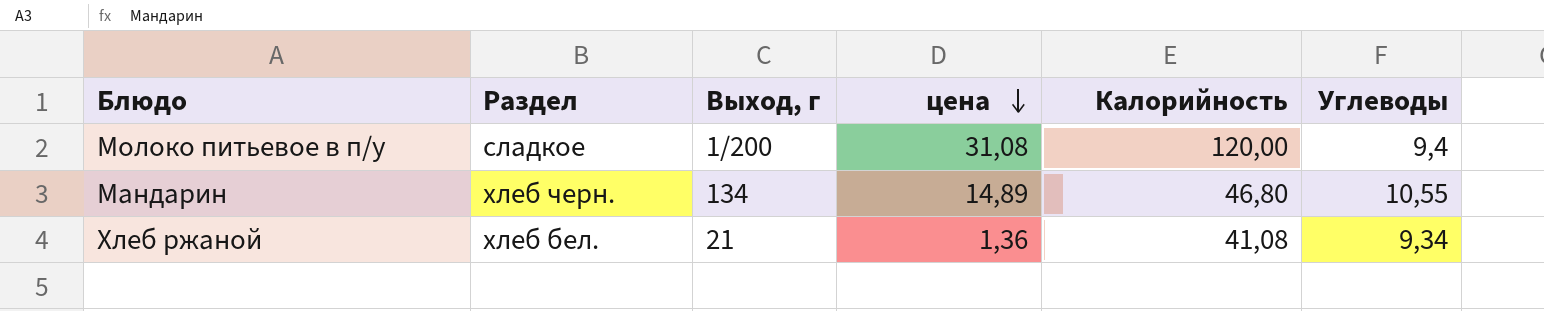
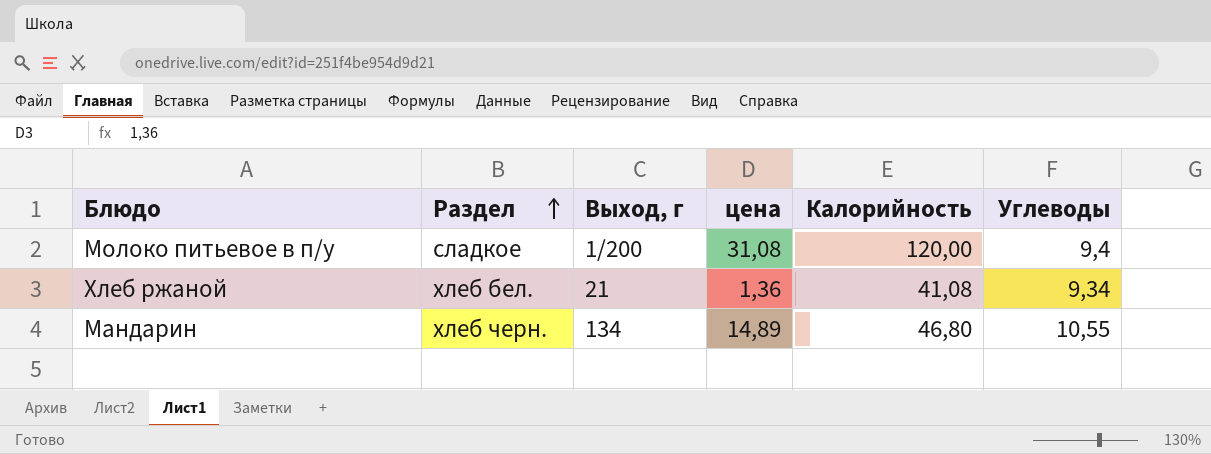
row order: цена descending -> Раздел ascending

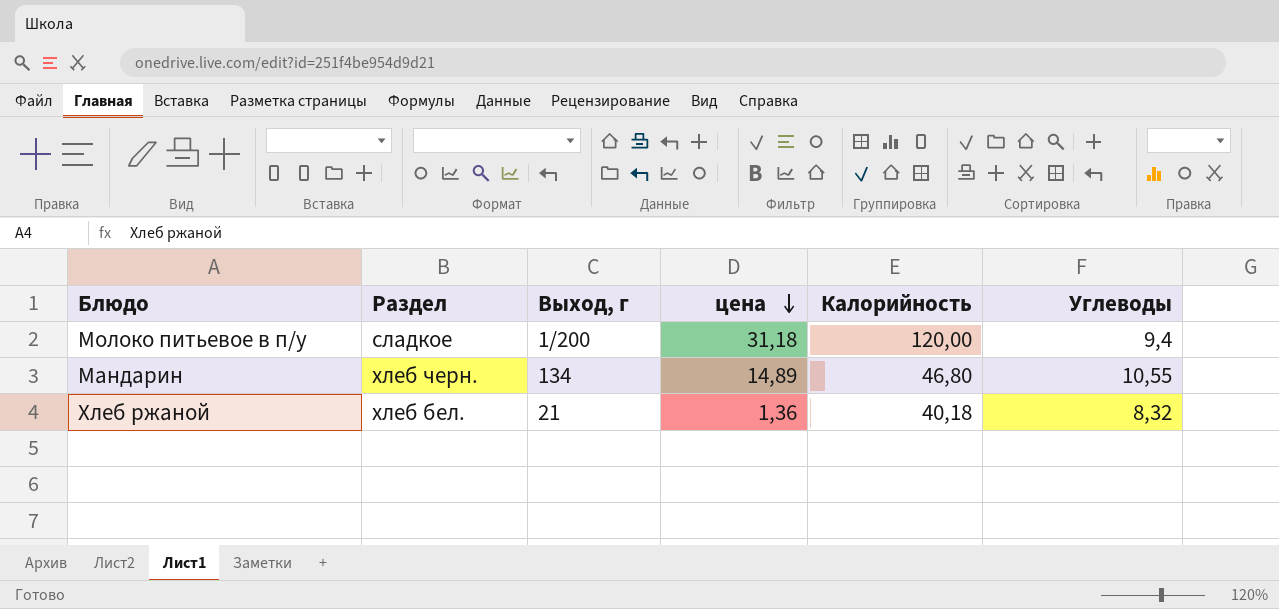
row order: Раздел ascending -> цена descending
Молоко питьевое в п/у | цена: 31,08 -> 31,18
Хлеб ржаной | Калорийность: 41,08 -> 40,18
Хлеб ржаной | Углеводы: 9,34 -> 8,32

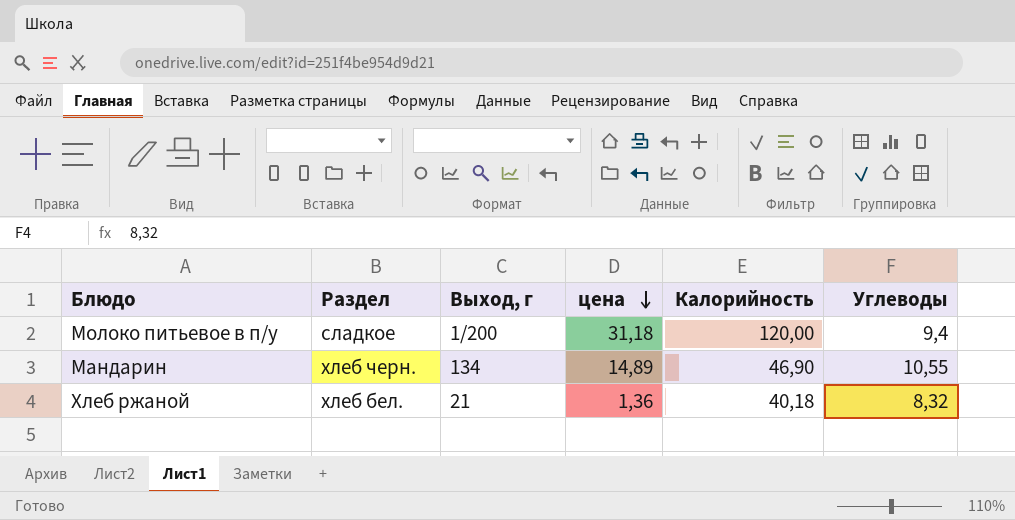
Мандарин | Калорийность: 46,80 -> 46,90

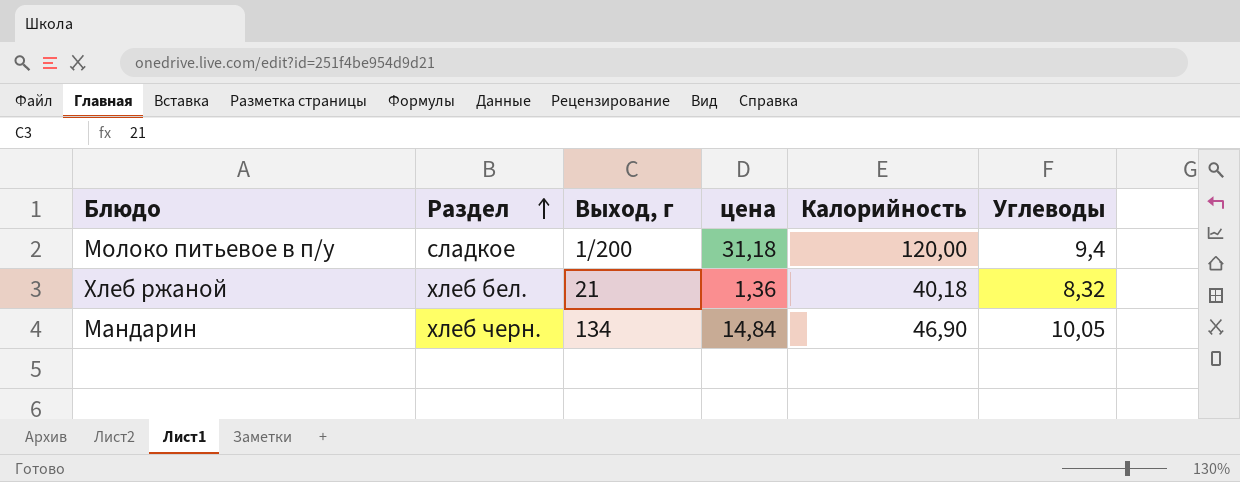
row order: цена descending -> Раздел ascending
Мандарин | цена: 14,89 -> 14,84
Мандарин | Углеводы: 10,55 -> 10,05

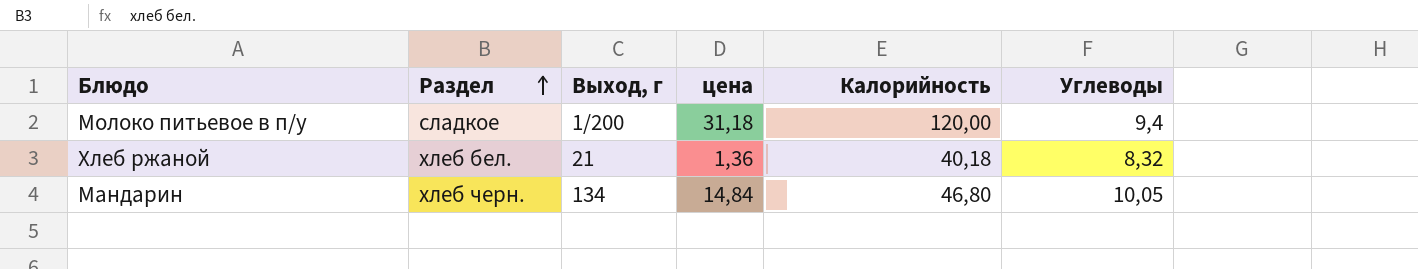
Мандарин | Калорийность: 46,90 -> 46,80

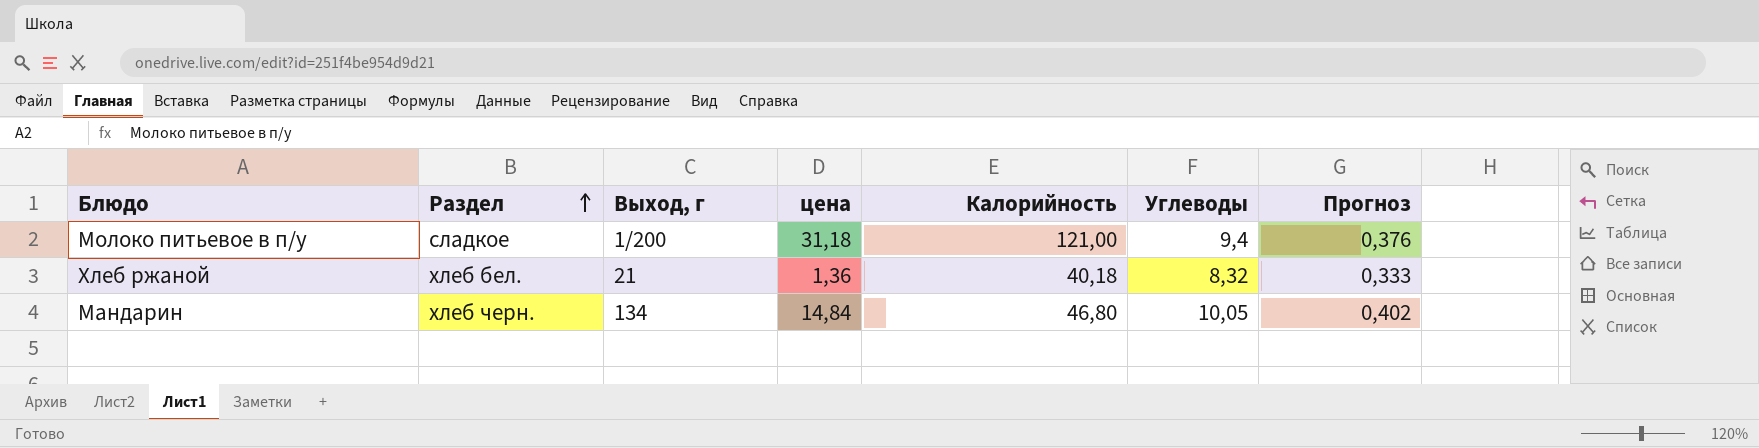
column Прогноз | formula: none -> [Углеводы] * 0,04
Молоко питьевое в п/у | Калорийность: 120,00 -> 121,00

